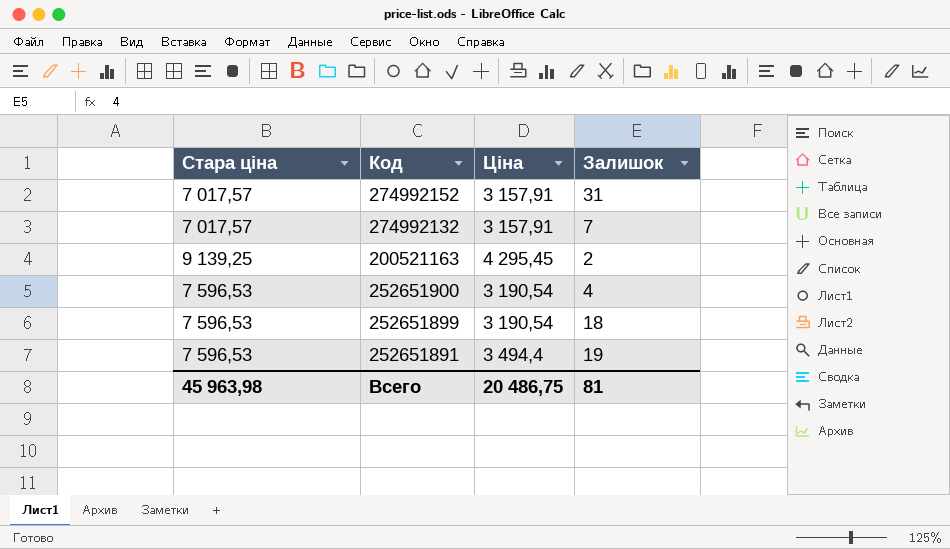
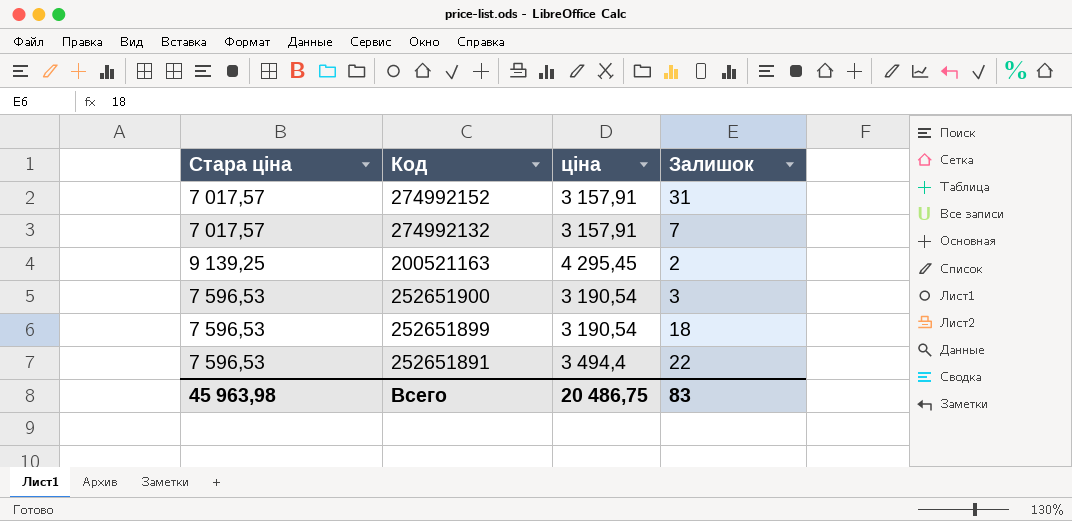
column name: Ціна -> ціна
252651900 | Залишок: 4 -> 3
252651891 | Залишок: 19 -> 22
Всего | Залишок: 81 -> 83

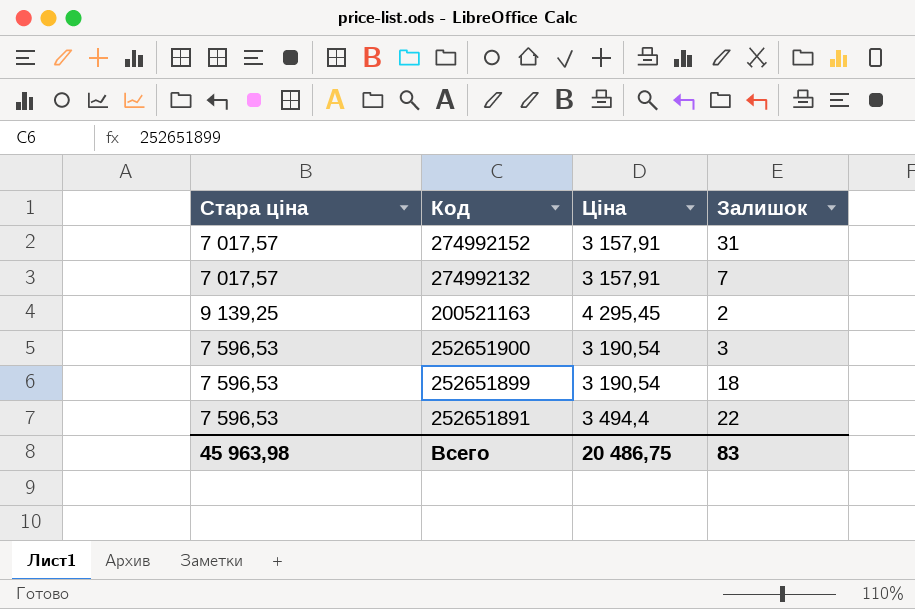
column name: ціна -> Ціна

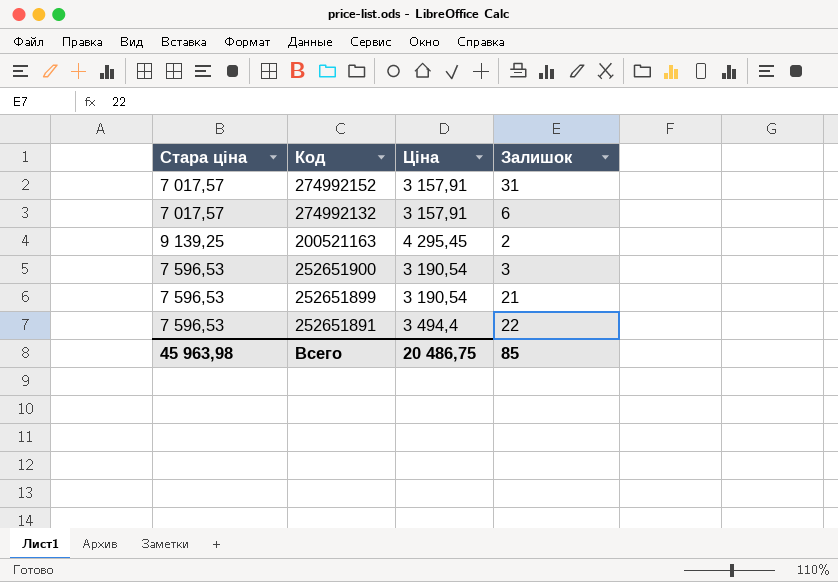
274992132 | Залишок: 7 -> 6
252651899 | Залишок: 18 -> 21
Всего | Залишок: 83 -> 85

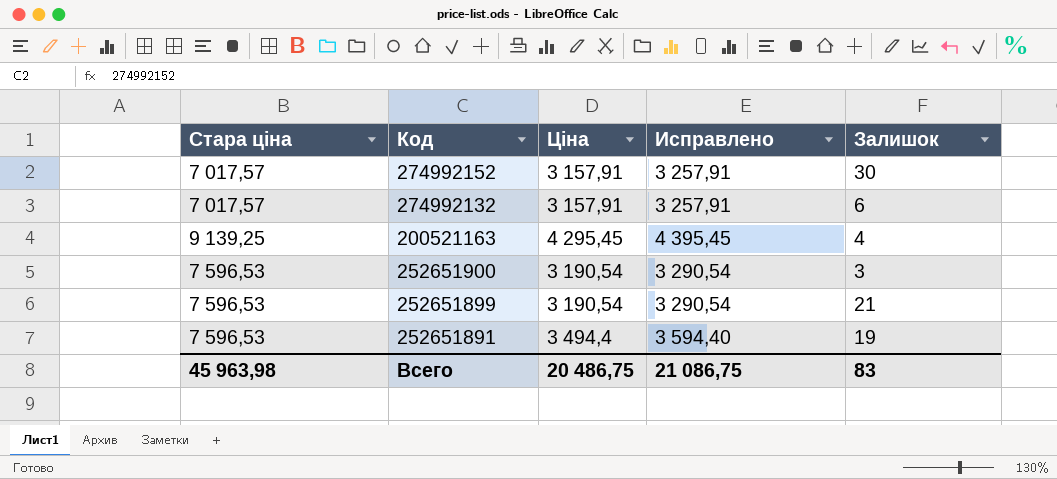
column Исправлено | formula: none -> [Ціна] + 100
274992152 | Залишок: 31 -> 30
200521163 | Залишок: 2 -> 4
252651891 | Залишок: 22 -> 19
Всего | Залишок: 85 -> 83

